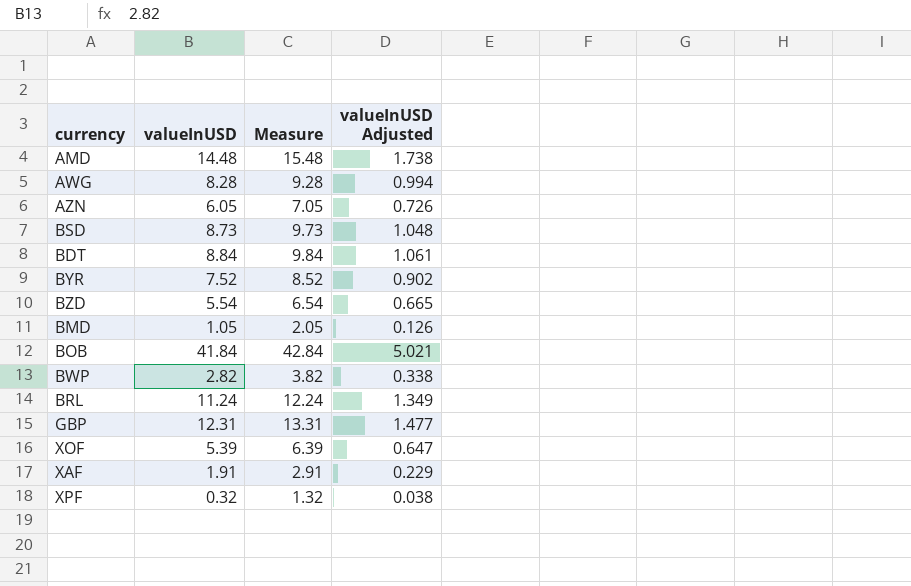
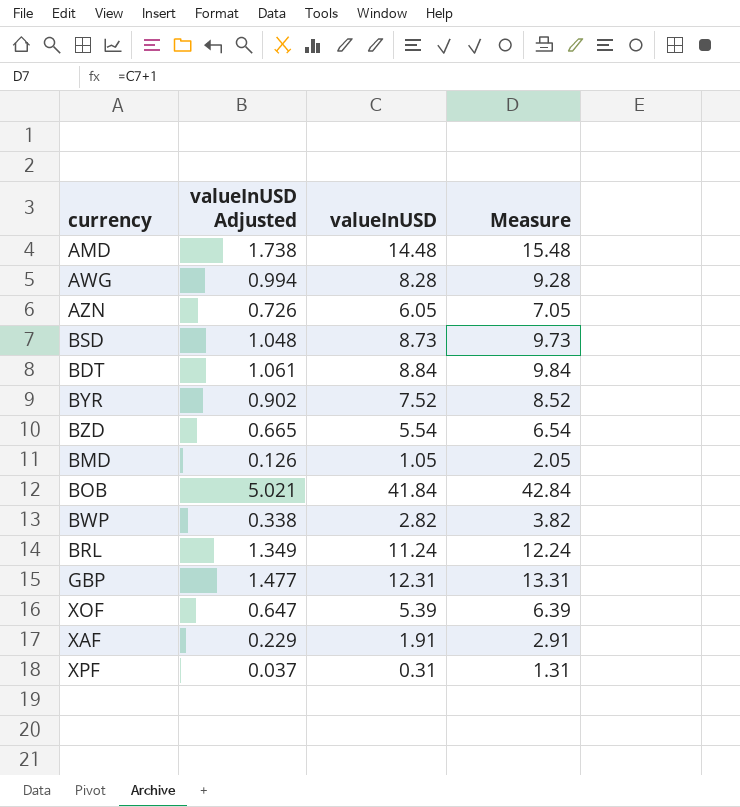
column valueInUSD Adjusted | position: 4 -> 2
XPF | valueInUSD Adjusted: 0.038 -> 0.037
XPF | valueInUSD: 0.32 -> 0.31
XPF | Measure: 1.32 -> 1.31

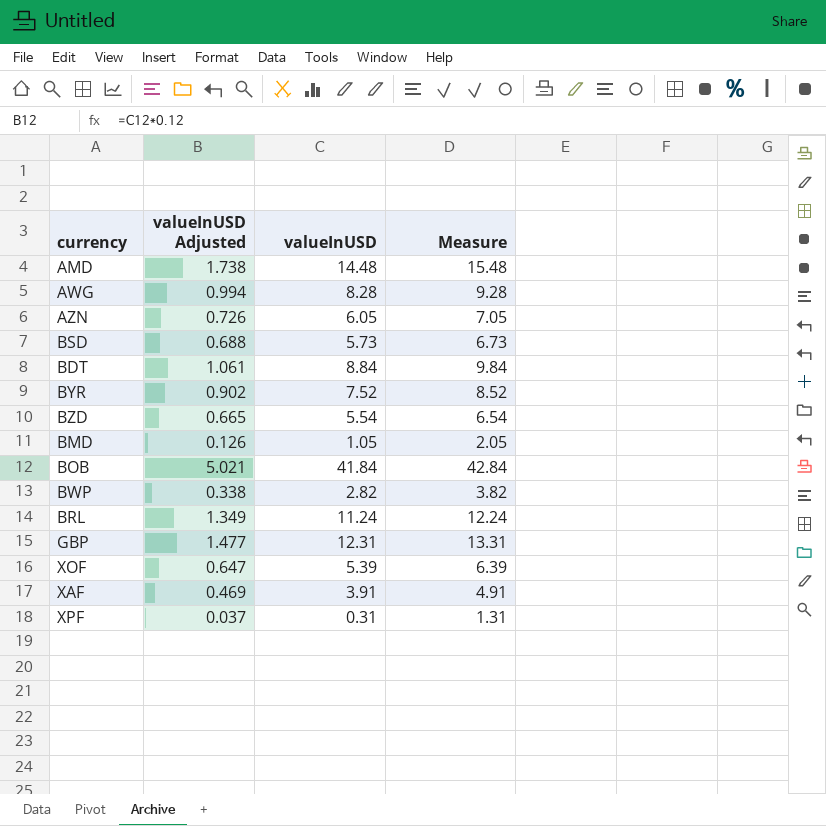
BSD | valueInUSD Adjusted: 1.048 -> 0.688
BSD | valueInUSD: 8.73 -> 5.73
BSD | Measure: 9.73 -> 6.73
XAF | valueInUSD Adjusted: 0.229 -> 0.469
XAF | valueInUSD: 1.91 -> 3.91
XAF | Measure: 2.91 -> 4.91

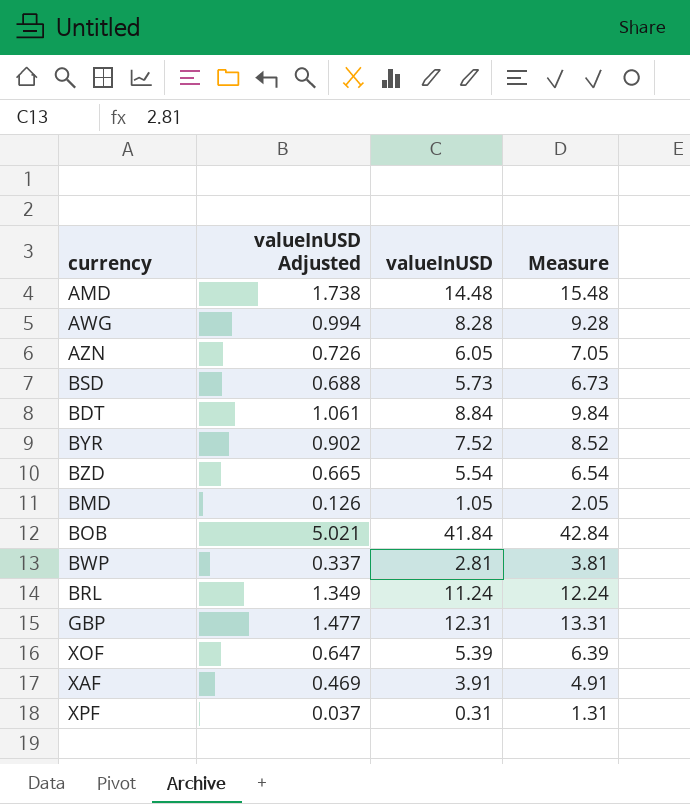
BWP | valueInUSD Adjusted: 0.338 -> 0.337
BWP | valueInUSD: 2.82 -> 2.81
BWP | Measure: 3.82 -> 3.81

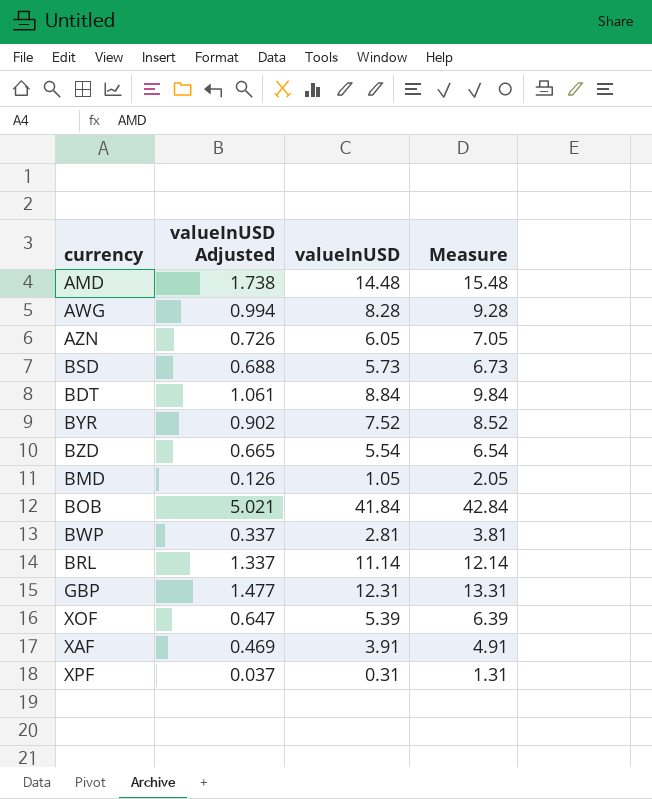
BRL | valueInUSD Adjusted: 1.349 -> 1.337
BRL | valueInUSD: 11.24 -> 11.14
BRL | Measure: 12.24 -> 12.14

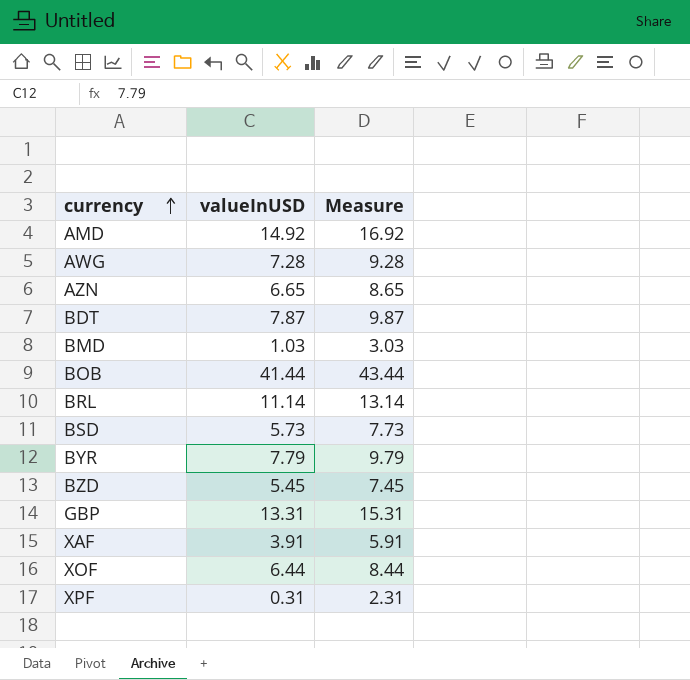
row order: none -> currency ascending
column valueInUSD Adjusted | formula: [valueInUSD] * 0.12 -> none
column Measure | formula: [valueInUSD] + 1 -> [valueInUSD] + 2
row BWP: 0.337 | 2.81 | 3.81 -> none
AMD | valueInUSD: 14.48 -> 14.92
AWG | valueInUSD: 8.28 -> 7.28
AZN | valueInUSD: 6.05 -> 6.65
BDT | valueInUSD: 8.84 -> 7.87
BMD | valueInUSD: 1.05 -> 1.03
BOB | valueInUSD: 41.84 -> 41.44
BYR | valueInUSD: 7.52 -> 7.79
BZD | valueInUSD: 5.54 -> 5.45
GBP | valueInUSD: 12.31 -> 13.31
XOF | valueInUSD: 5.39 -> 6.44

